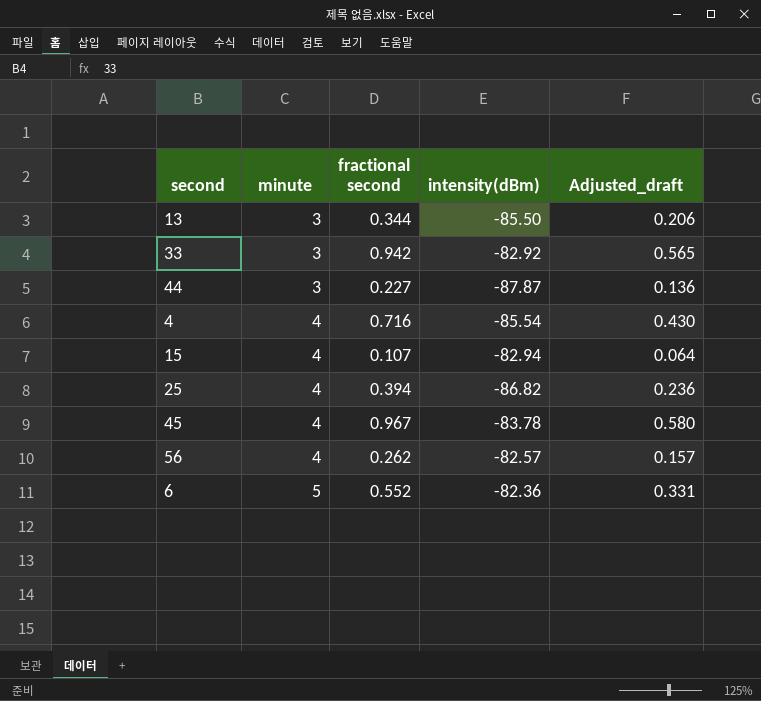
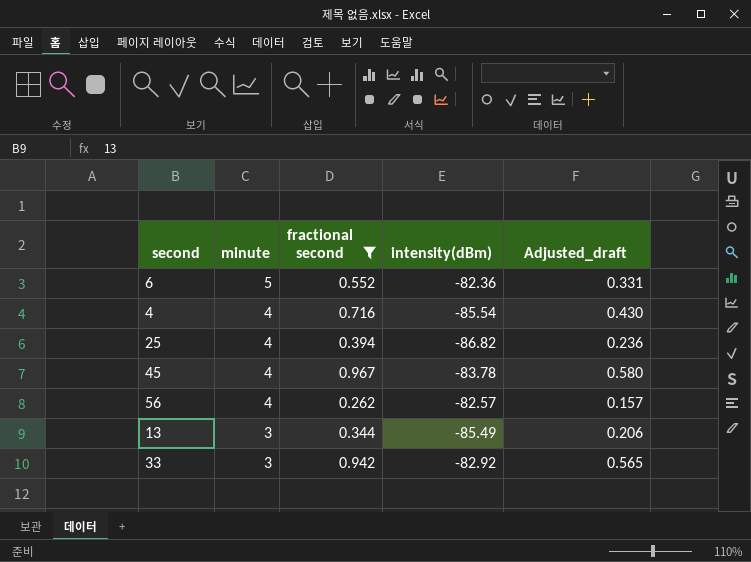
filter: none -> fractional second >= 0.262
row order: minute ascending -> minute descending
13 | intensity(dBm): -85.50 -> -85.49

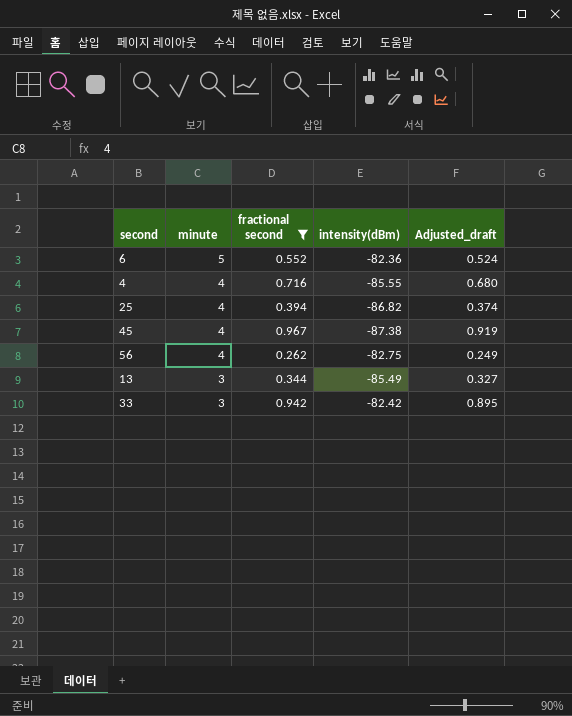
column Adjusted_draft | formula: [fractional second] * 0.6 -> [fractional second] * 0.95
4 | intensity(dBm): -85.54 -> -85.55
45 | intensity(dBm): -83.78 -> -87.38
56 | intensity(dBm): -82.57 -> -82.75
33 | intensity(dBm): -82.92 -> -82.42

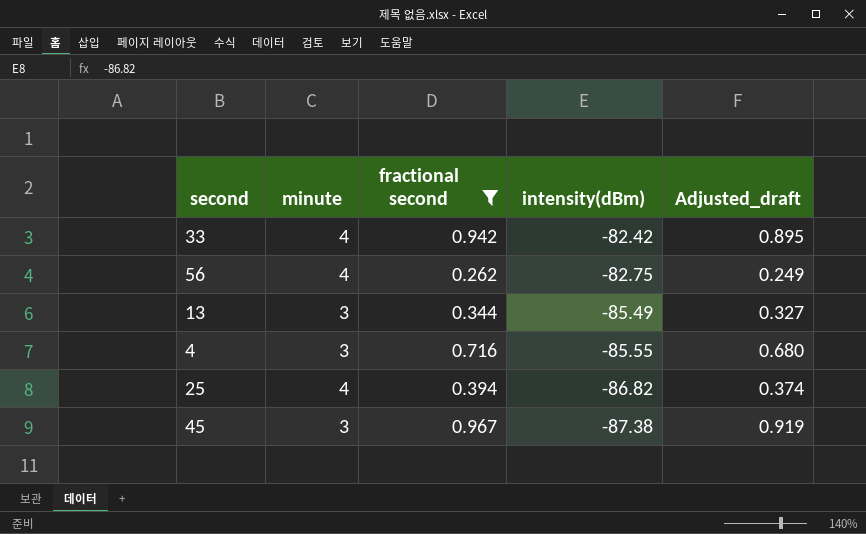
row order: minute descending -> intensity(dBm) descending
row 6: 5 | 0.552 | -82.36 | 0.524 -> none
33 | minute: 3 -> 4
4 | minute: 4 -> 3
45 | minute: 4 -> 3

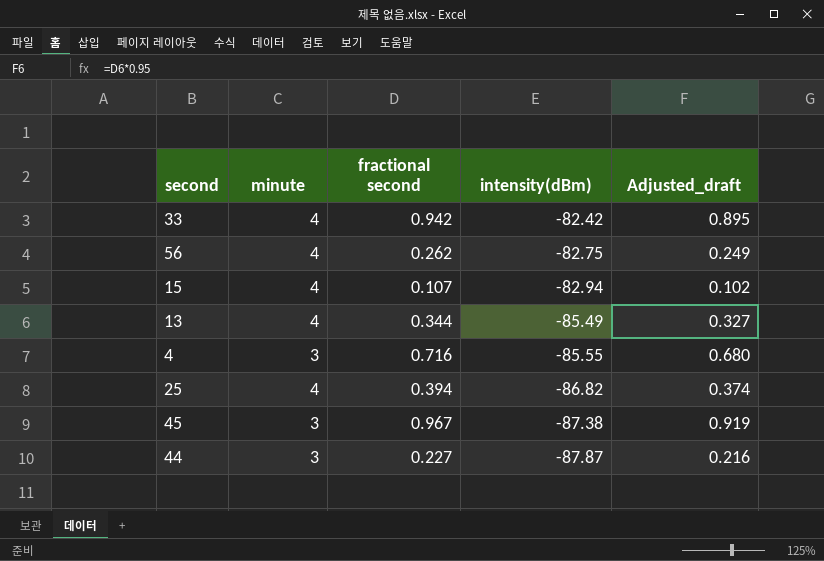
filter: fractional second >= 0.262 -> none
13 | minute: 3 -> 4

